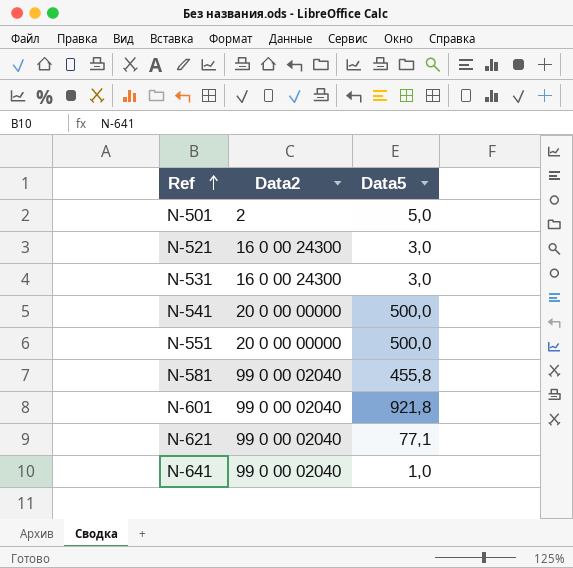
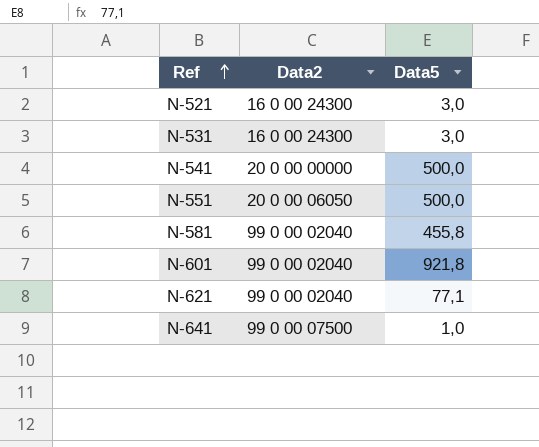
row N-501: 2 | 5,0 -> none
N-551 | Data2: 20 0 00 00000 -> 20 0 00 06050
N-641 | Data2: 99 0 00 02040 -> 99 0 00 07500

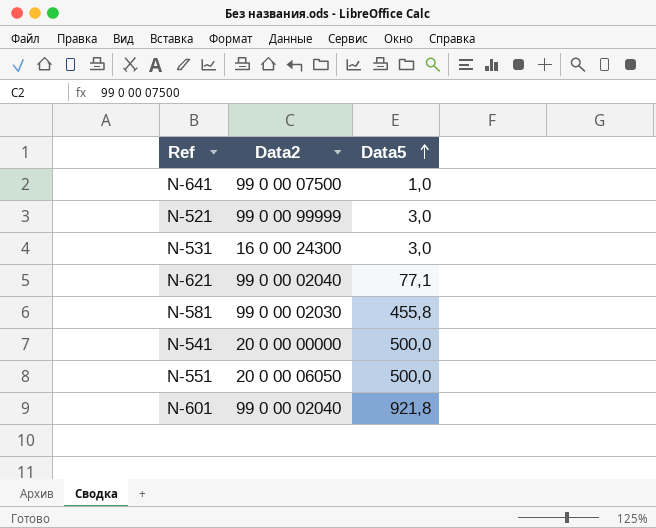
row order: Ref ascending -> Data5 ascending
N-521 | Data2: 16 0 00 24300 -> 99 0 00 99999
N-581 | Data2: 99 0 00 02040 -> 99 0 00 02030

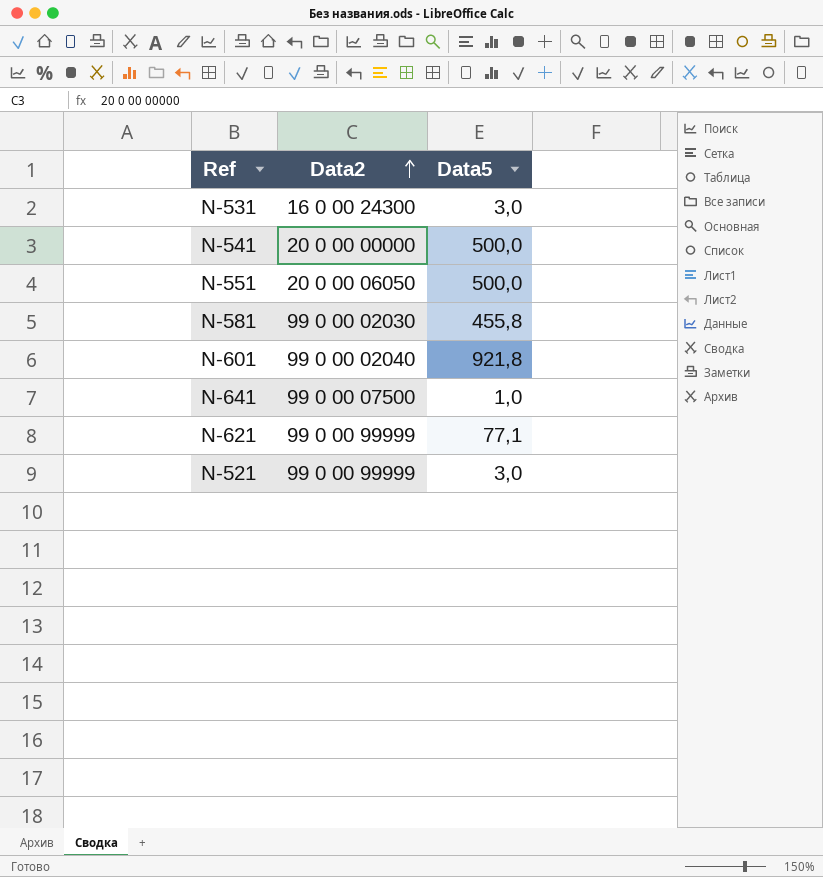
row order: Data5 ascending -> Data2 ascending
N-621 | Data2: 99 0 00 02040 -> 99 0 00 99999

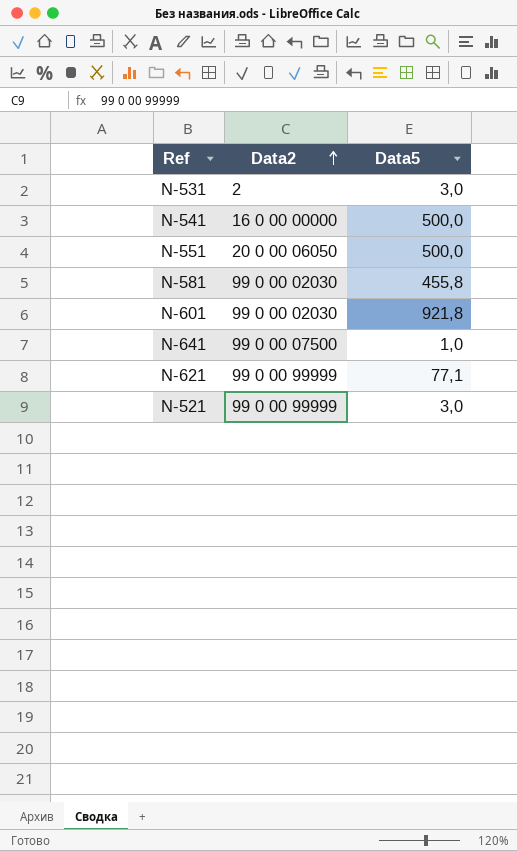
N-531 | Data2: 16 0 00 24300 -> 2
N-541 | Data2: 20 0 00 00000 -> 16 0 00 00000
N-601 | Data2: 99 0 00 02040 -> 99 0 00 02030

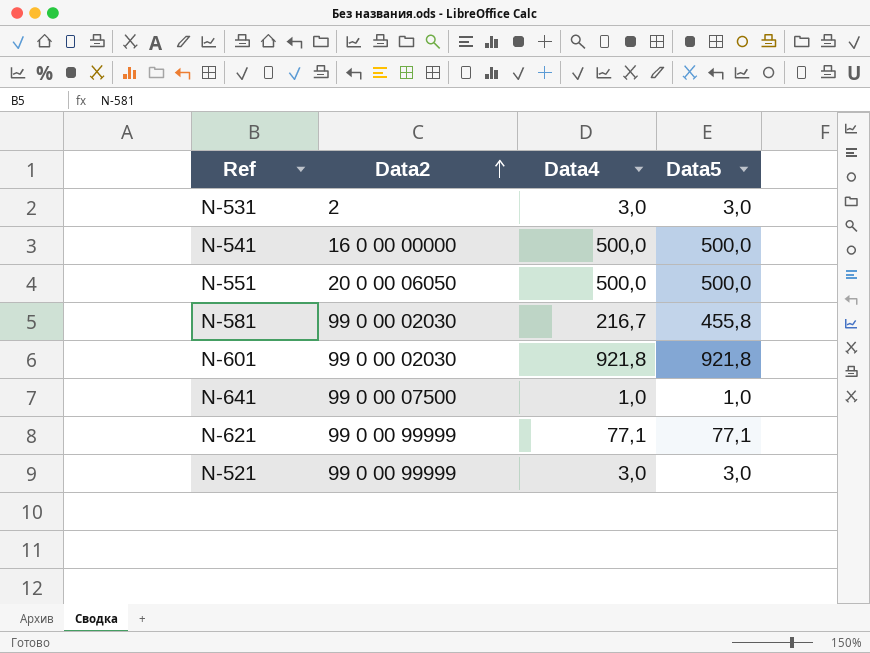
column Data4 | position: none -> 3

